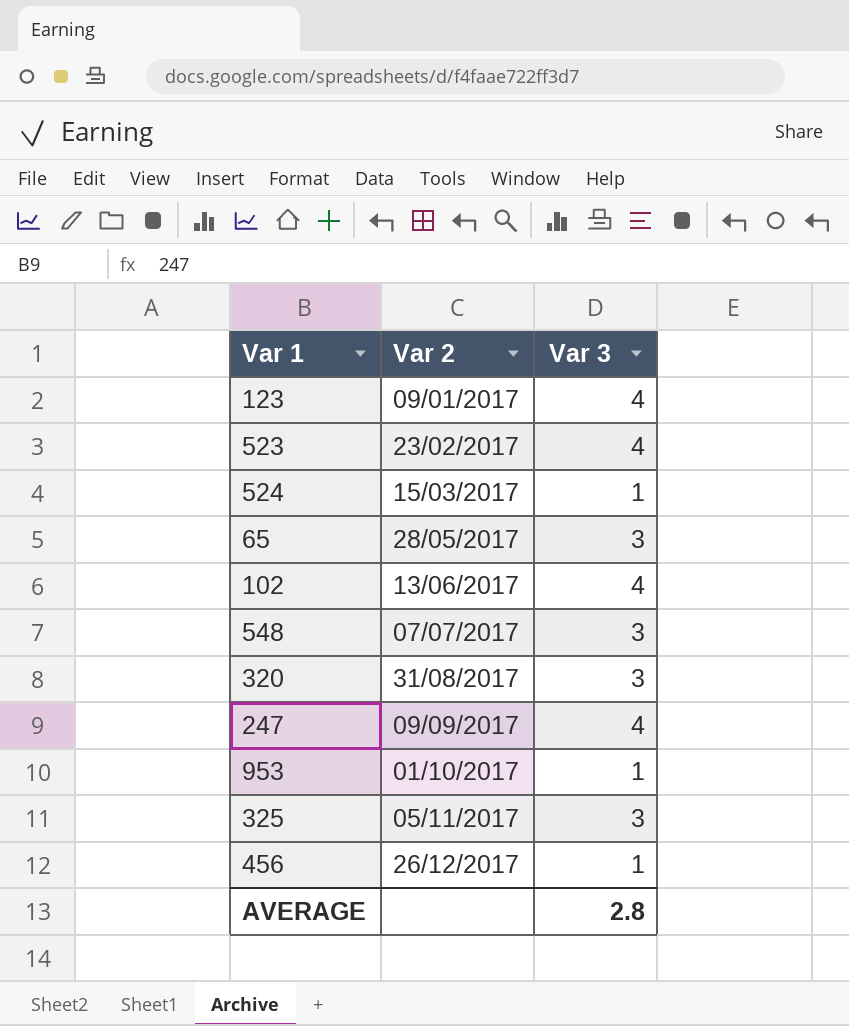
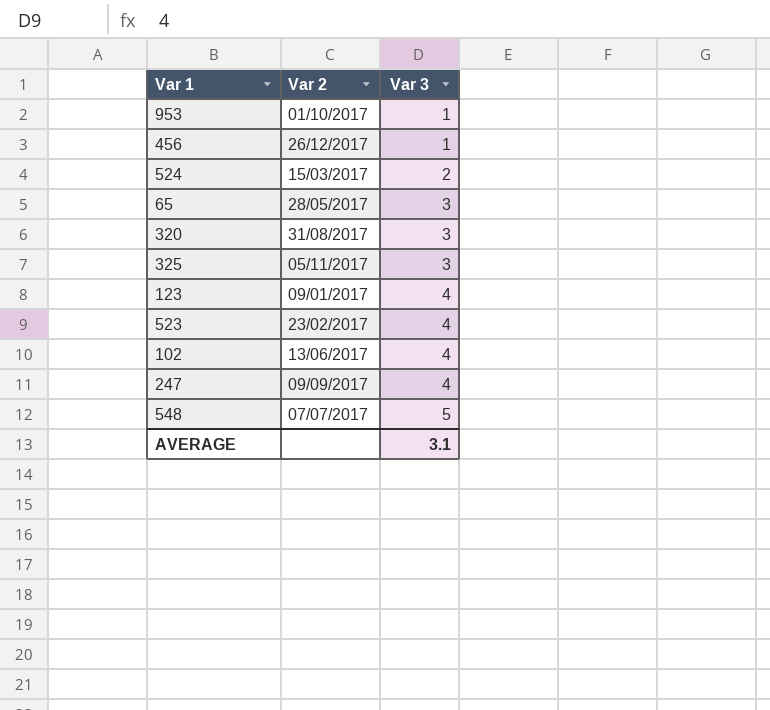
row order: Var 2 ascending -> Var 3 ascending
524 | Var 3: 1 -> 2
548 | Var 3: 3 -> 5
AVERAGE | Var 3: 2.8 -> 3.1

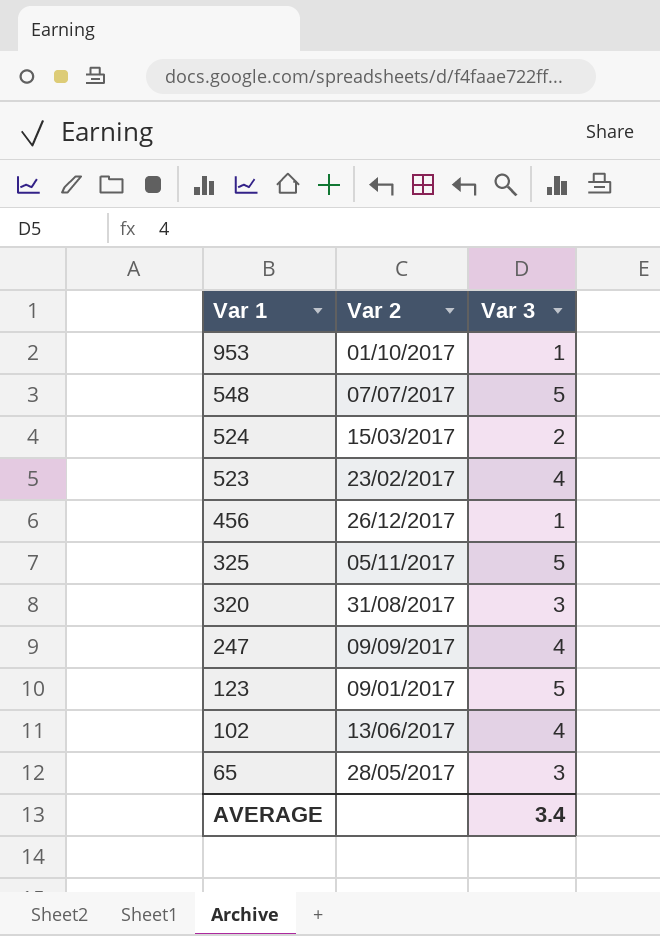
row order: Var 3 ascending -> Var 1 descending
325 | Var 3: 3 -> 5
123 | Var 3: 4 -> 5
AVERAGE | Var 3: 3.1 -> 3.4

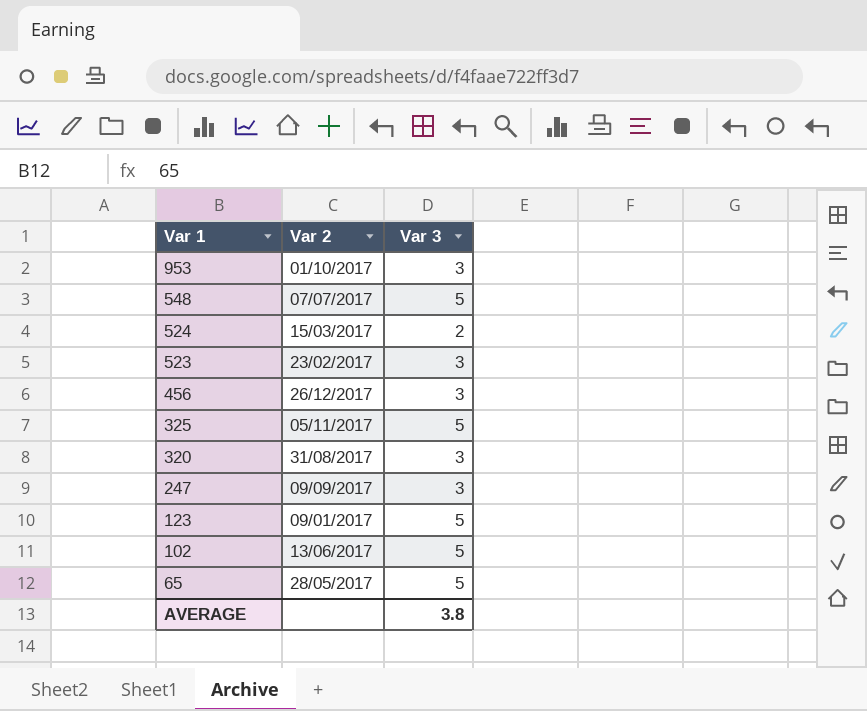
953 | Var 3: 1 -> 3
523 | Var 3: 4 -> 3
456 | Var 3: 1 -> 3
247 | Var 3: 4 -> 3
102 | Var 3: 4 -> 5
65 | Var 3: 3 -> 5
AVERAGE | Var 3: 3.4 -> 3.8

